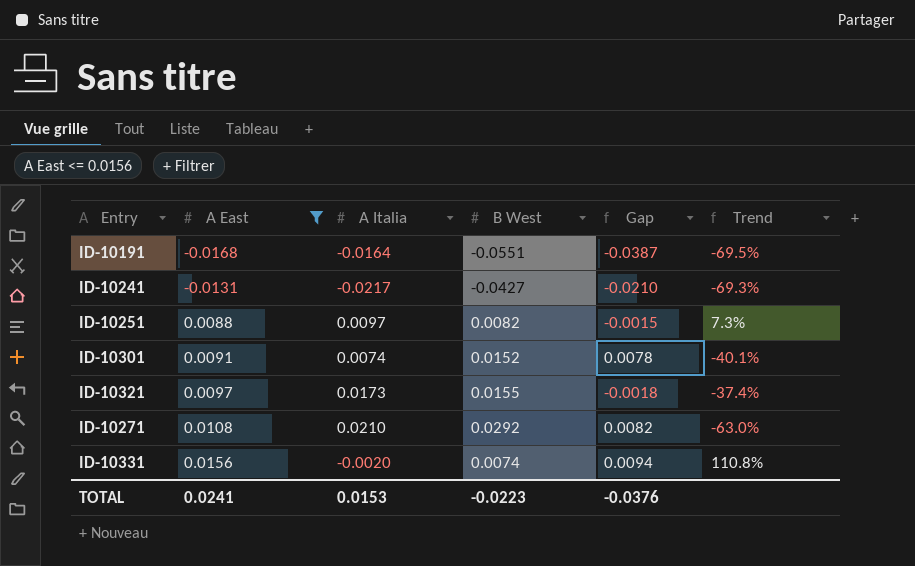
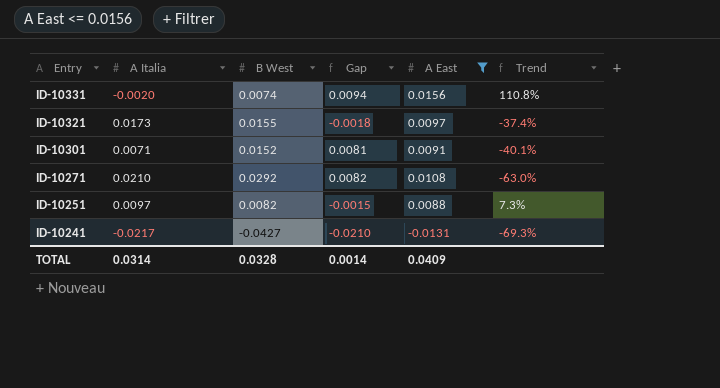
row order: A East ascending -> Entry descending
column A East | position: 2 -> 5
row ID-10191: -0.0168 | -0.0164 | -0.0551 | -0.0387 | -69.5% -> none
ID-10301 | A Italia: 0.0074 -> 0.0071
ID-10301 | Gap: 0.0078 -> 0.0081
TOTAL | A Italia: 0.0153 -> 0.0314
TOTAL | B West: -0.0223 -> 0.0328
TOTAL | Gap: -0.0376 -> 0.0014
TOTAL | A East: 0.0241 -> 0.0409

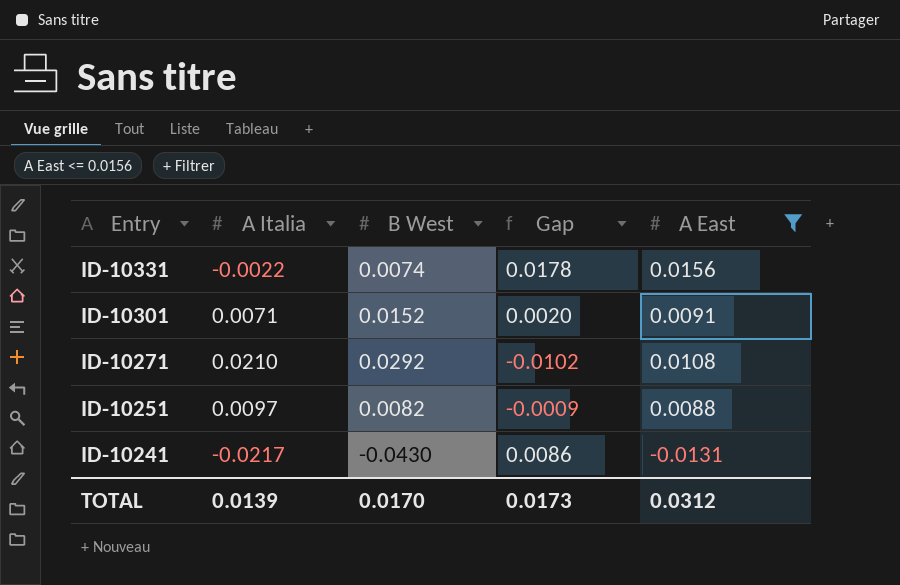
column Trend | formula: ([A East] - [B West]) / [B West] -> none
column Gap | formula: [B West] - [A Italia] -> [A East] - [A Italia]
row ID-10321: 0.0173 | 0.0155 | -0.0018 | 0.0097 | -37.4% -> none
ID-10331 | A Italia: -0.0020 -> -0.0022
ID-10241 | B West: -0.0427 -> -0.0430
TOTAL | A Italia: 0.0314 -> 0.0139
TOTAL | B West: 0.0328 -> 0.0170
TOTAL | Gap: 0.0014 -> 0.0173
TOTAL | A East: 0.0409 -> 0.0312

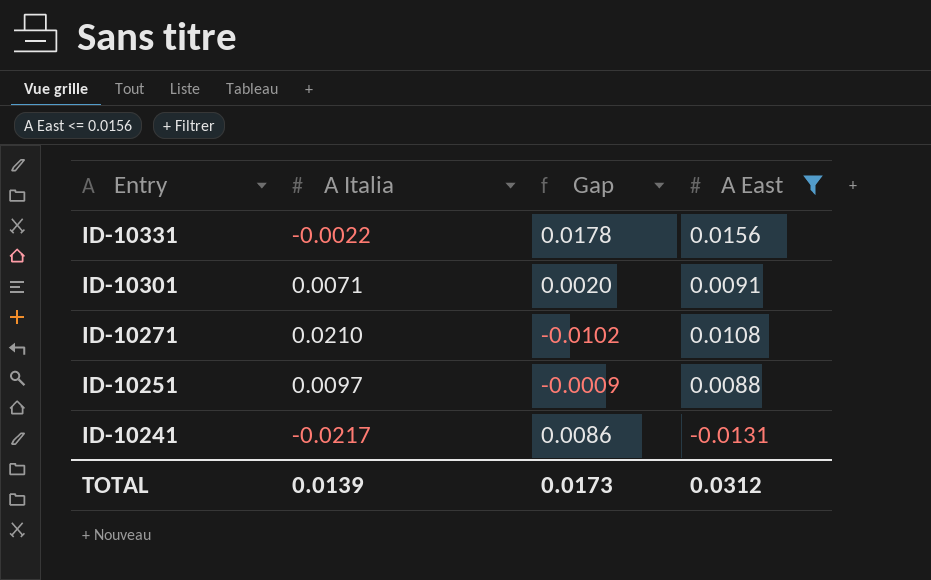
column B West | position: 3 -> none

